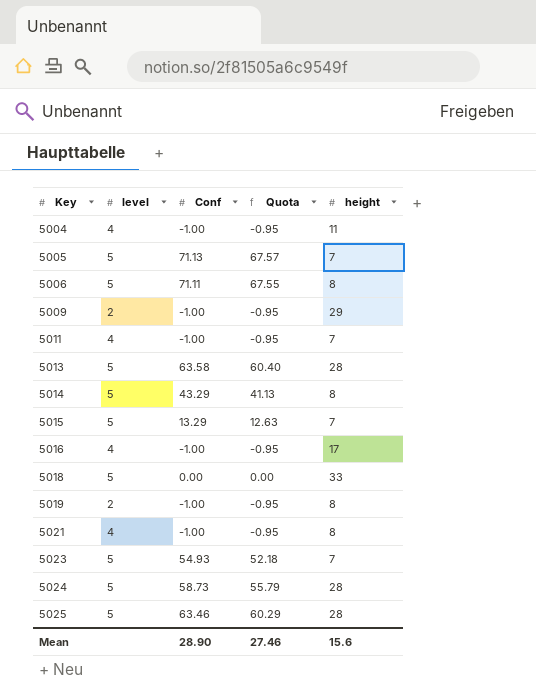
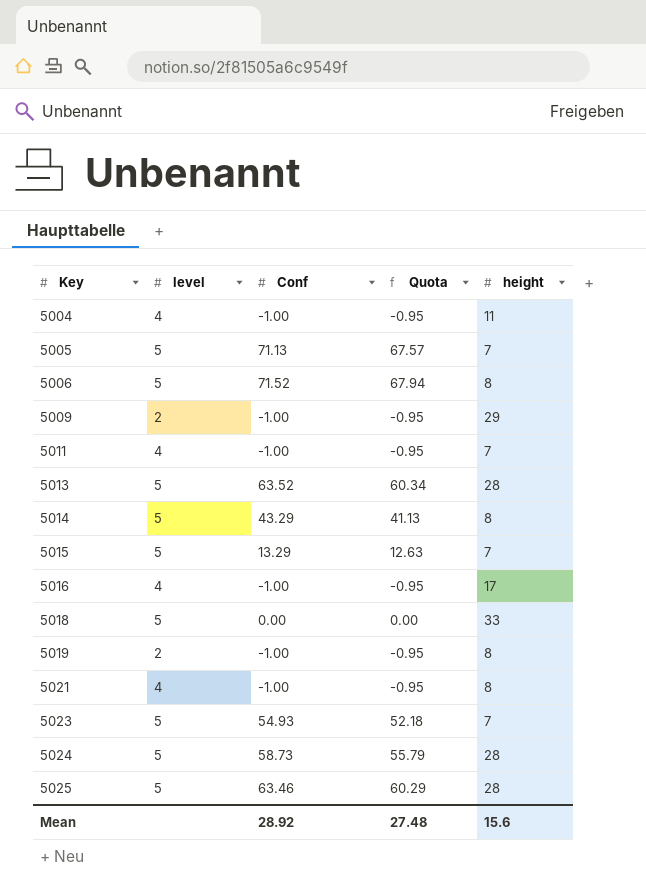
5006 | Conf: 71.11 -> 71.52
5006 | Quota: 67.55 -> 67.94
5013 | Conf: 63.58 -> 63.52
5013 | Quota: 60.40 -> 60.34
Mean | Conf: 28.90 -> 28.92
Mean | Quota: 27.46 -> 27.48

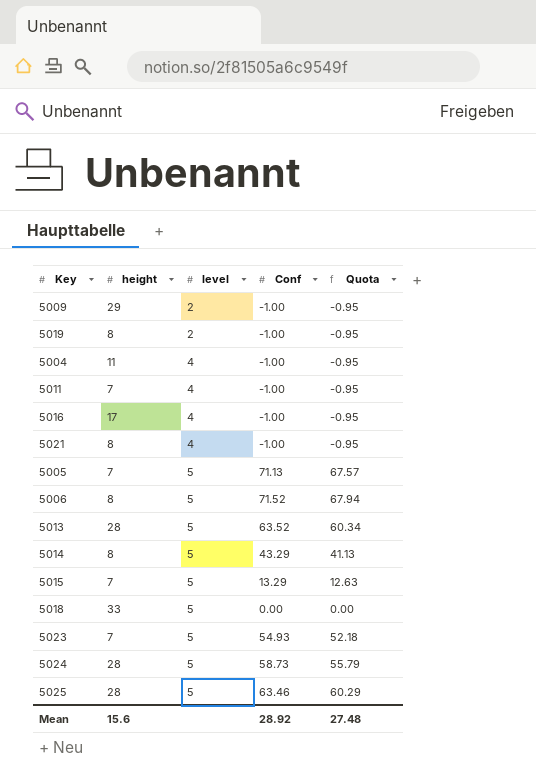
row order: Key ascending -> level ascending
column height | position: 5 -> 2

